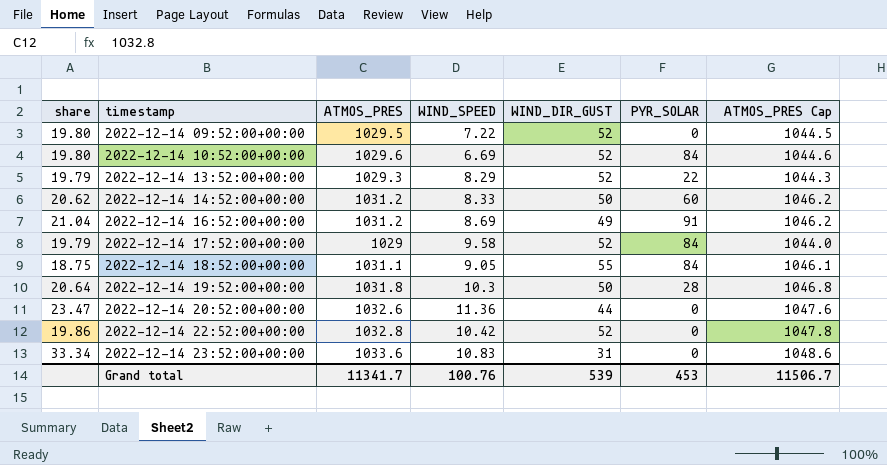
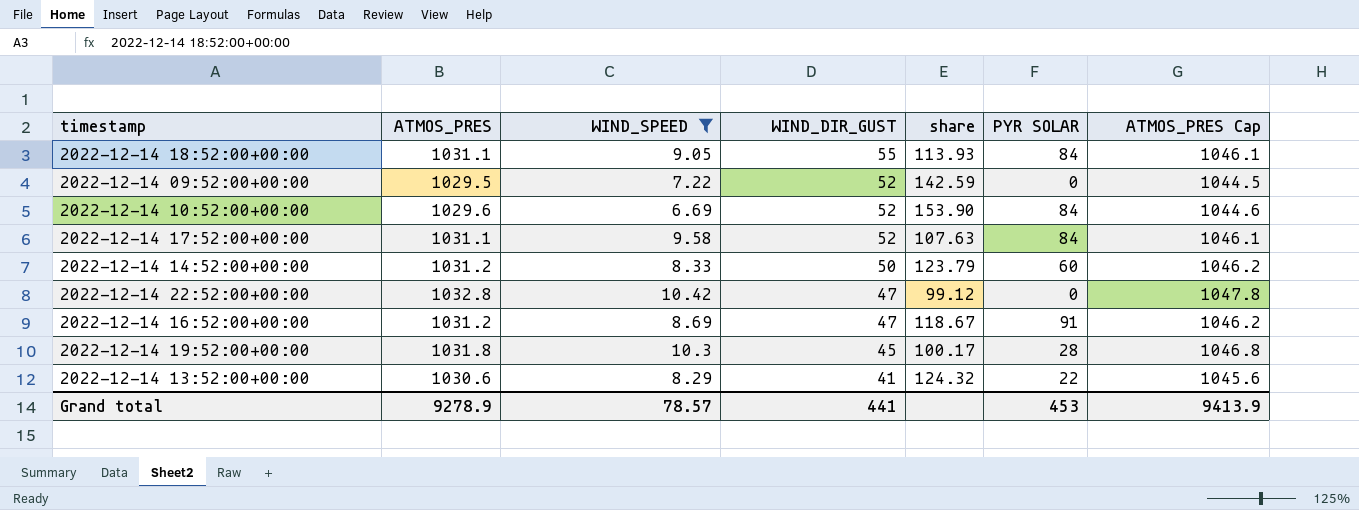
filter: none -> WIND_SPEED <= 10.42
row order: timestamp ascending -> WIND_DIR_GUST descending
column share | formula: [ATMOS_PRES] / [WIND_DIR_GUST] -> [ATMOS_PRES] / [WIND_SPEED]
column share | position: 1 -> 5
column name: PYR_SOLAR -> PYR SOLAR
2022-12-14 17:52:00+00:00 | ATMOS_PRES: 1029 -> 1031.1
2022-12-14 17:52:00+00:00 | ATMOS_PRES Cap: 1044.0 -> 1046.1
2022-12-14 22:52:00+00:00 | WIND_DIR_GUST: 52 -> 47
2022-12-14 16:52:00+00:00 | WIND_DIR_GUST: 49 -> 47
2022-12-14 19:52:00+00:00 | WIND_DIR_GUST: 50 -> 45
2022-12-14 13:52:00+00:00 | ATMOS_PRES: 1029.3 -> 1030.6
2022-12-14 13:52:00+00:00 | WIND_DIR_GUST: 52 -> 41
2022-12-14 13:52:00+00:00 | ATMOS_PRES Cap: 1044.3 -> 1045.6
Grand total | ATMOS_PRES: 11341.7 -> 9278.9
Grand total | WIND_SPEED: 100.76 -> 78.57
Grand total | WIND_DIR_GUST: 539 -> 441
Grand total | ATMOS_PRES Cap: 11506.7 -> 9413.9

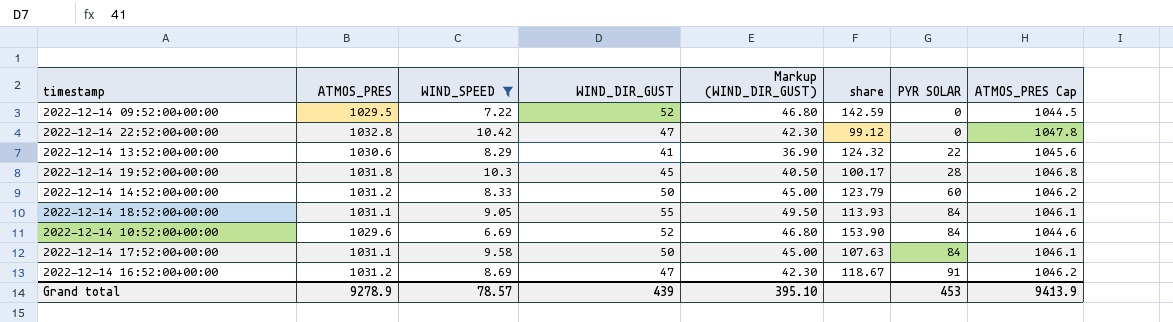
row order: WIND_DIR_GUST descending -> PYR SOLAR ascending
column Markup (WIND_DIR_GUST) | formula: none -> [WIND_DIR_GUST] * 0.9
2022-12-14 17:52:00+00:00 | WIND_DIR_GUST: 52 -> 50
Grand total | WIND_DIR_GUST: 441 -> 439

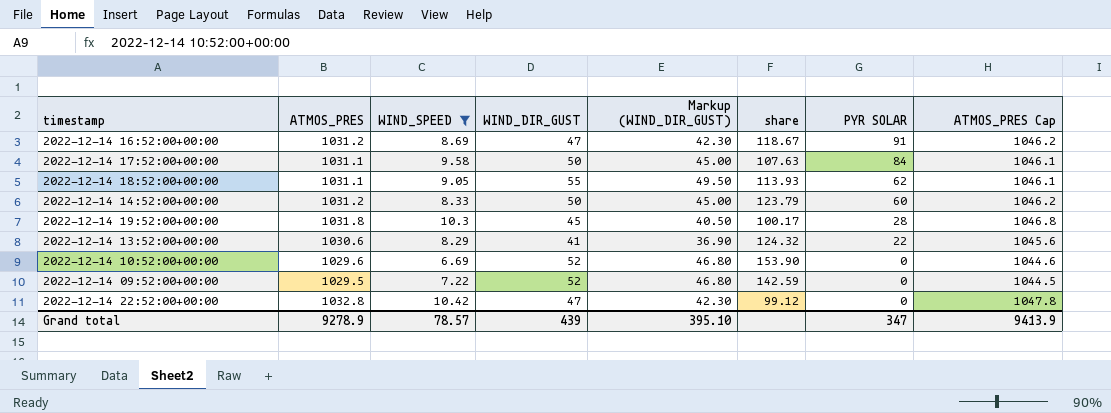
row order: PYR SOLAR ascending -> PYR SOLAR descending
2022-12-14 18:52:00+00:00 | PYR SOLAR: 84 -> 62
2022-12-14 10:52:00+00:00 | PYR SOLAR: 84 -> 0
Grand total | PYR SOLAR: 453 -> 347

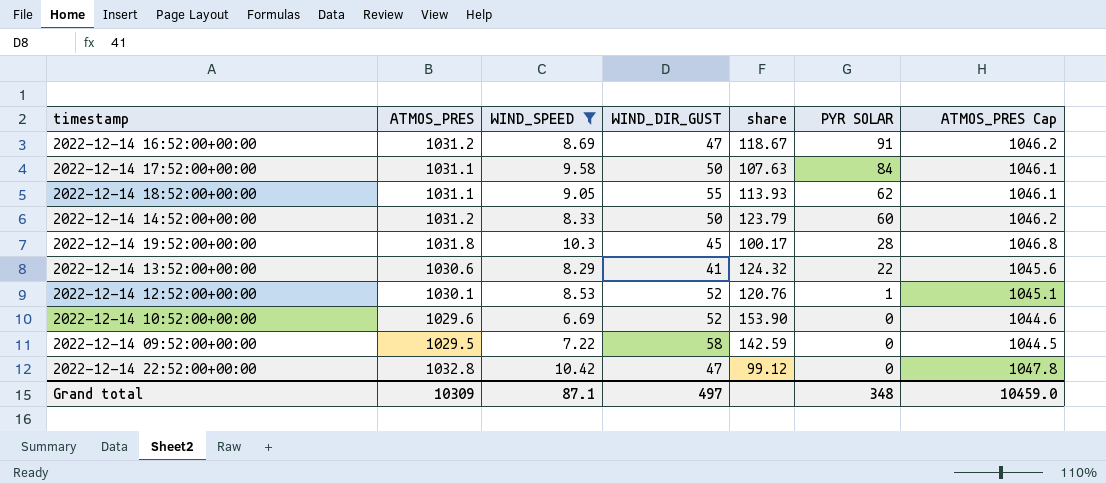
column Markup (WIND_DIR_GUST) | formula: [WIND_DIR_GUST] * 0.9 -> none
row 2022-12-14 12:52:00+00:00: none -> 1030.1 | 8.53 | 52 | 120.76 | 1 | 1045.1
2022-12-14 09:52:00+00:00 | WIND_DIR_GUST: 52 -> 58
Grand total | ATMOS_PRES: 9278.9 -> 10309
Grand total | WIND_SPEED: 78.57 -> 87.1
Grand total | WIND_DIR_GUST: 439 -> 497
Grand total | PYR SOLAR: 347 -> 348
Grand total | ATMOS_PRES Cap: 9413.9 -> 10459.0

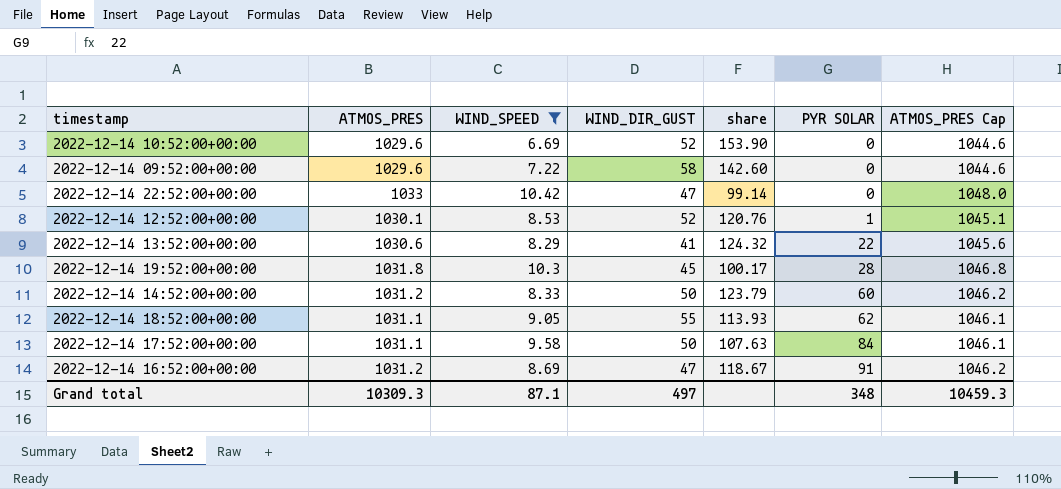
row order: PYR SOLAR descending -> PYR SOLAR ascending
2022-12-14 09:52:00+00:00 | ATMOS_PRES: 1029.5 -> 1029.6
2022-12-14 09:52:00+00:00 | share: 142.59 -> 142.60
2022-12-14 09:52:00+00:00 | ATMOS_PRES Cap: 1044.5 -> 1044.6
2022-12-14 22:52:00+00:00 | ATMOS_PRES: 1032.8 -> 1033
2022-12-14 22:52:00+00:00 | share: 99.12 -> 99.14
2022-12-14 22:52:00+00:00 | ATMOS_PRES Cap: 1047.8 -> 1048.0
Grand total | ATMOS_PRES: 10309 -> 10309.3
Grand total | ATMOS_PRES Cap: 10459.0 -> 10459.3

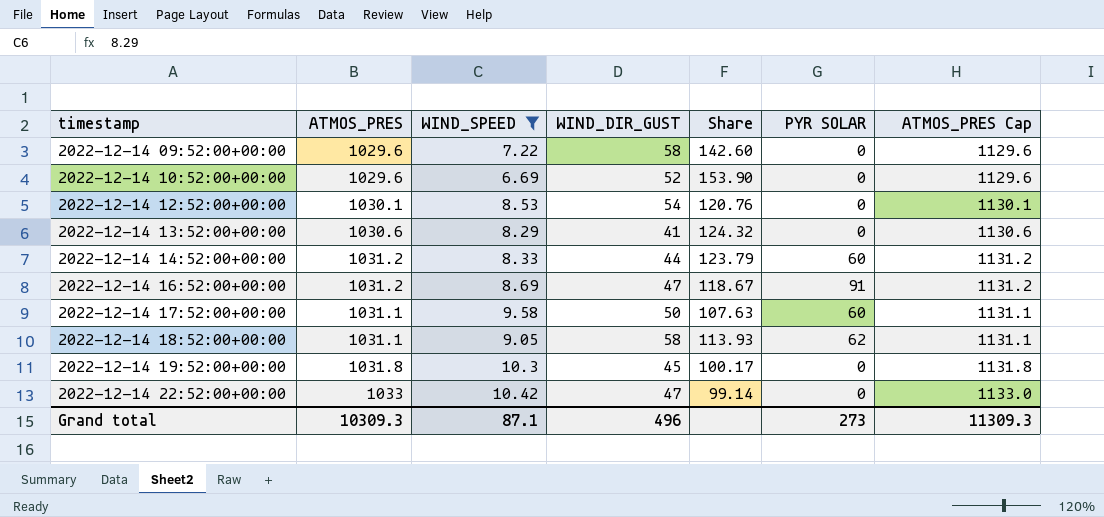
row order: PYR SOLAR ascending -> timestamp ascending
column name: share -> Share
column ATMOS_PRES Cap | formula: [ATMOS_PRES] + 15 -> [ATMOS_PRES] + 100
2022-12-14 12:52:00+00:00 | WIND_DIR_GUST: 52 -> 54
2022-12-14 12:52:00+00:00 | PYR SOLAR: 1 -> 0
2022-12-14 13:52:00+00:00 | PYR SOLAR: 22 -> 0
2022-12-14 14:52:00+00:00 | WIND_DIR_GUST: 50 -> 44
2022-12-14 17:52:00+00:00 | PYR SOLAR: 84 -> 60
2022-12-14 18:52:00+00:00 | WIND_DIR_GUST: 55 -> 58
2022-12-14 19:52:00+00:00 | PYR SOLAR: 28 -> 0
Grand total | WIND_DIR_GUST: 497 -> 496
Grand total | PYR SOLAR: 348 -> 273
Grand total | ATMOS_PRES Cap: 10459.3 -> 11309.3

